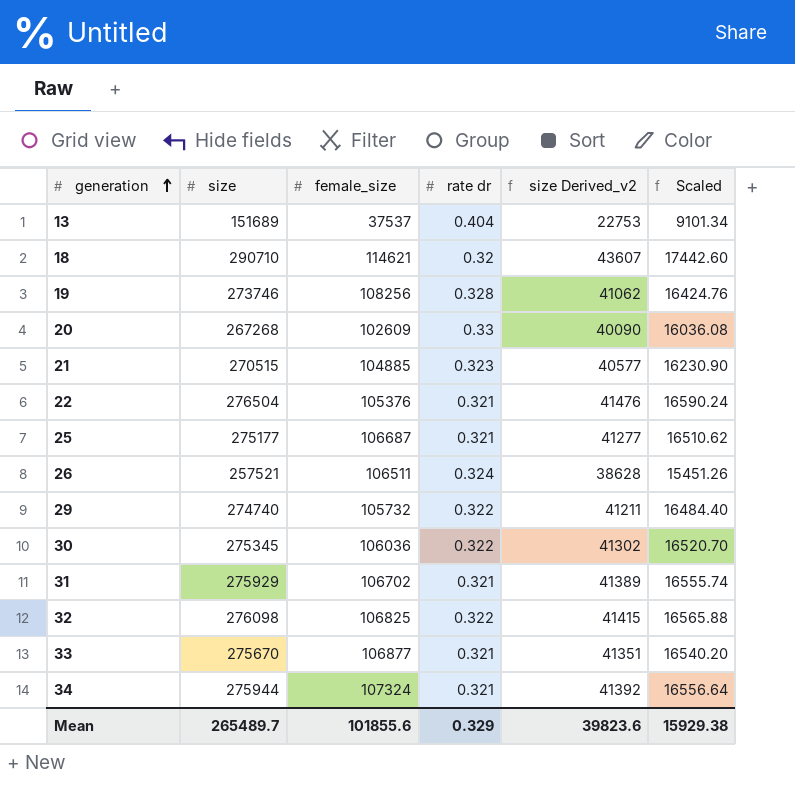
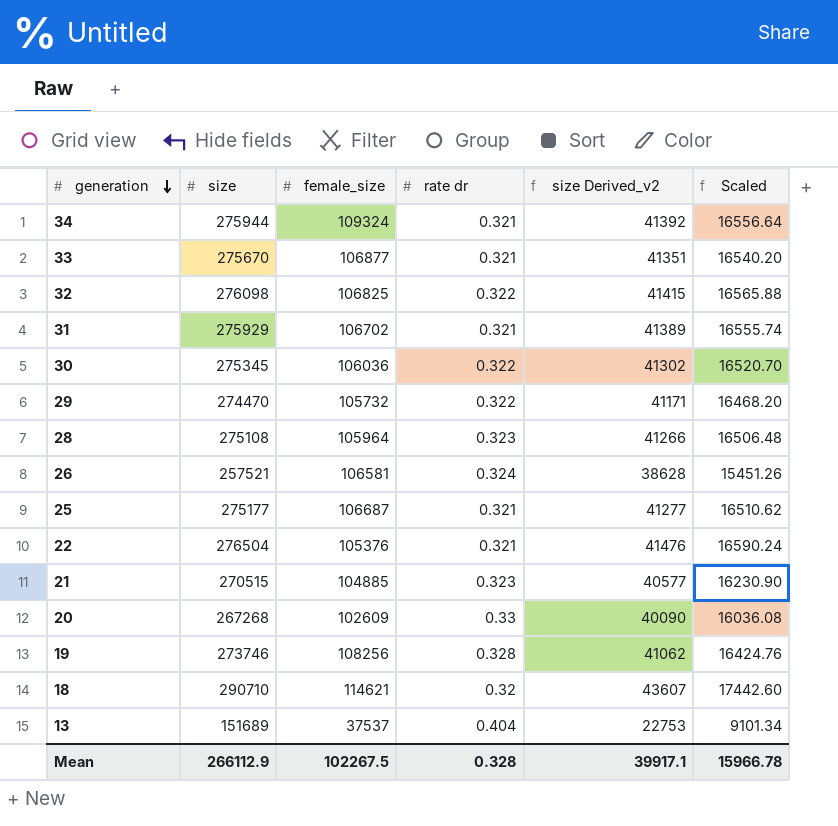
row order: generation ascending -> generation descending
34 | female_size: 107324 -> 109324
29 | size: 274740 -> 274470
29 | size Derived_v2: 41211 -> 41171
29 | Scaled: 16484.40 -> 16468.20
row 28: none -> 275108 | 105964 | 0.323 | 41266 | 16506.48
26 | female_size: 106511 -> 106581
Mean | size: 265489.7 -> 266112.9
Mean | female_size: 101855.6 -> 102267.5
Mean | rate dr: 0.329 -> 0.328
Mean | size Derived_v2: 39823.6 -> 39917.1
Mean | Scaled: 15929.38 -> 15966.78

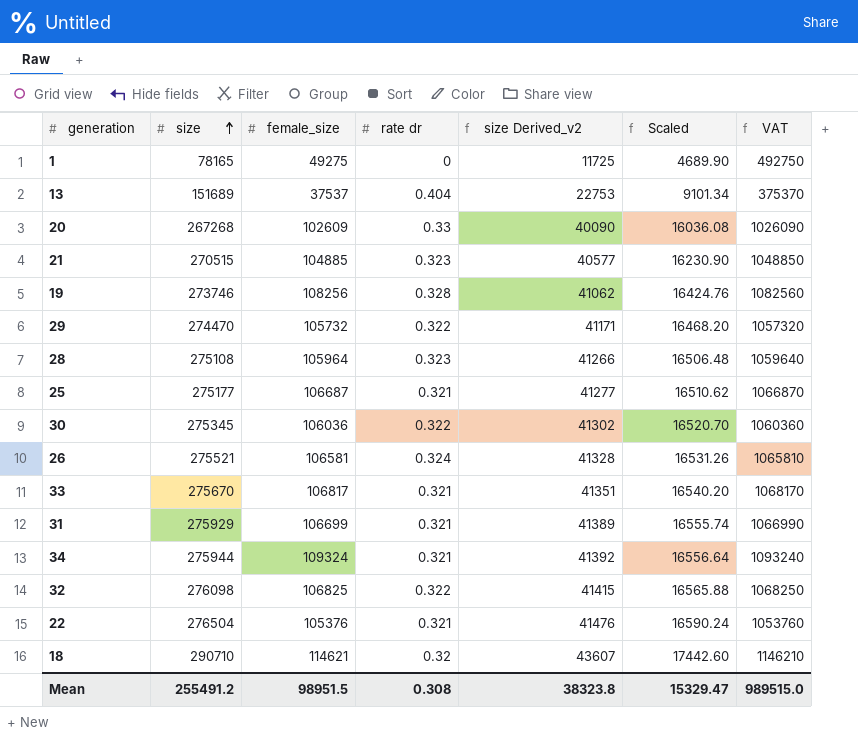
row order: generation descending -> size ascending
column VAT | formula: none -> [female_size] * 10
row 1: none -> 78165 | 49275 | 0 | 11725 | 4689.90 | 492750
26 | size: 257521 -> 275521
26 | size Derived_v2: 38628 -> 41328
26 | Scaled: 15451.26 -> 16531.26
33 | female_size: 106877 -> 106817
31 | female_size: 106702 -> 106699
Mean | size: 266112.9 -> 255491.2
Mean | female_size: 102267.5 -> 98951.5
Mean | rate dr: 0.328 -> 0.308
Mean | size Derived_v2: 39917.1 -> 38323.8
Mean | Scaled: 15966.78 -> 15329.47

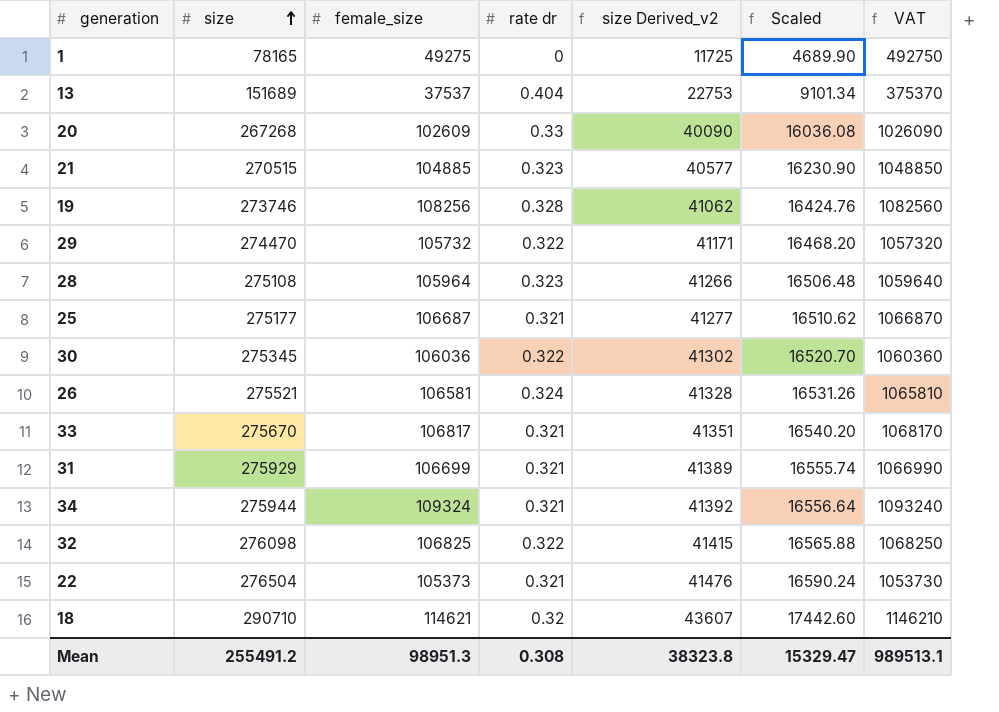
22 | female_size: 105376 -> 105373
22 | VAT: 1053760 -> 1053730
Mean | female_size: 98951.5 -> 98951.3
Mean | VAT: 989515.0 -> 989513.1

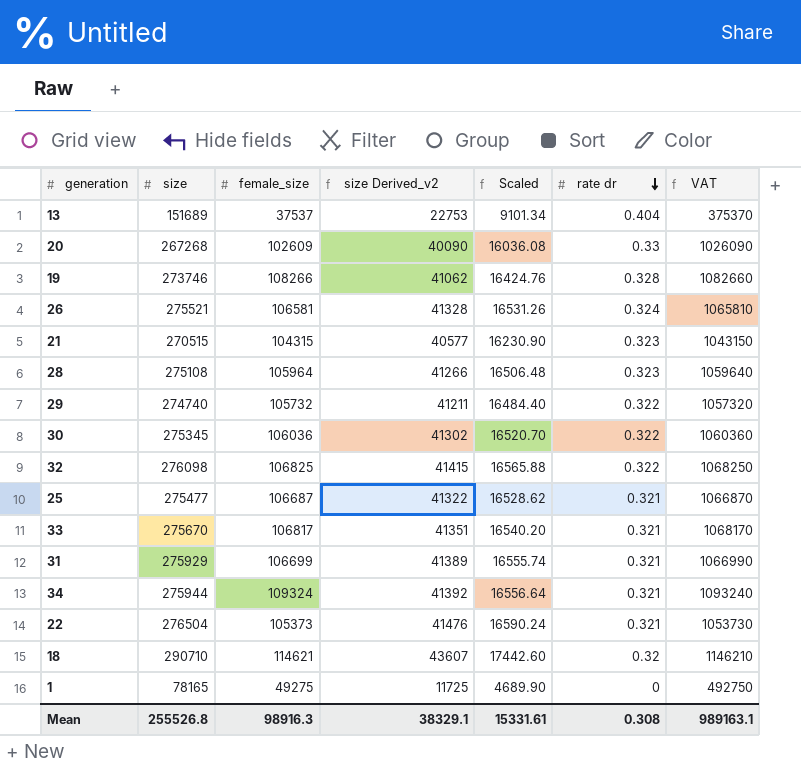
row order: size ascending -> rate dr descending
column rate dr | position: 4 -> 6
19 | female_size: 108256 -> 108266
19 | VAT: 1082560 -> 1082660
21 | female_size: 104885 -> 104315
21 | VAT: 1048850 -> 1043150
29 | size: 274470 -> 274740
29 | size Derived_v2: 41171 -> 41211
29 | Scaled: 16468.20 -> 16484.40
25 | size: 275177 -> 275477
25 | size Derived_v2: 41277 -> 41322
25 | Scaled: 16510.62 -> 16528.62
Mean | size: 255491.2 -> 255526.8
Mean | female_size: 98951.3 -> 98916.3
Mean | size Derived_v2: 38323.8 -> 38329.1
Mean | Scaled: 15329.47 -> 15331.61
Mean | VAT: 989513.1 -> 989163.1

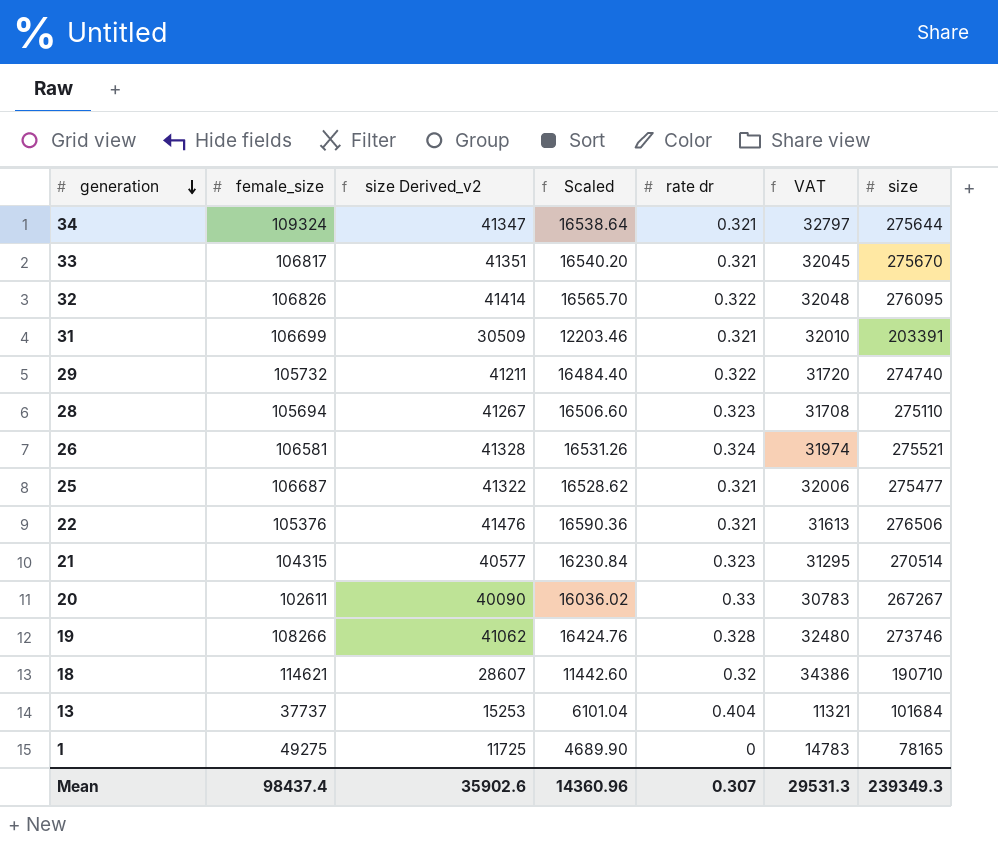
row order: rate dr descending -> generation descending
column VAT | formula: [female_size] * 10 -> [female_size] * 0.3
column size | position: 2 -> 7
row 30: 275345 | 106036 | 41302 | 16520.70 | 0.322 | 1060360 -> none
34 | size Derived_v2: 41392 -> 41347
34 | Scaled: 16556.64 -> 16538.64
34 | size: 275944 -> 275644
32 | female_size: 106825 -> 106826
32 | size Derived_v2: 41415 -> 41414
32 | Scaled: 16565.88 -> 16565.70
32 | size: 276098 -> 276095
31 | size Derived_v2: 41389 -> 30509
31 | Scaled: 16555.74 -> 12203.46
31 | size: 275929 -> 203391
28 | female_size: 105964 -> 105694
28 | size Derived_v2: 41266 -> 41267
28 | Scaled: 16506.48 -> 16506.60
28 | size: 275108 -> 275110
22 | female_size: 105373 -> 105376
22 | Scaled: 16590.24 -> 16590.36
22 | size: 276504 -> 276506
21 | Scaled: 16230.90 -> 16230.84
21 | size: 270515 -> 270514
20 | female_size: 102609 -> 102611
20 | Scaled: 16036.08 -> 16036.02
20 | size: 267268 -> 267267
18 | size Derived_v2: 43607 -> 28607
18 | Scaled: 17442.60 -> 11442.60
18 | size: 290710 -> 190710
13 | female_size: 37537 -> 37737
13 | size Derived_v2: 22753 -> 15253
13 | Scaled: 9101.34 -> 6101.04
13 | size: 151689 -> 101684
Mean | female_size: 98916.3 -> 98437.4
Mean | size Derived_v2: 38329.1 -> 35902.6
Mean | Scaled: 15331.61 -> 14360.96
Mean | rate dr: 0.308 -> 0.307
Mean | VAT: 989163.1 -> 29531.3
Mean | size: 255526.8 -> 239349.3

